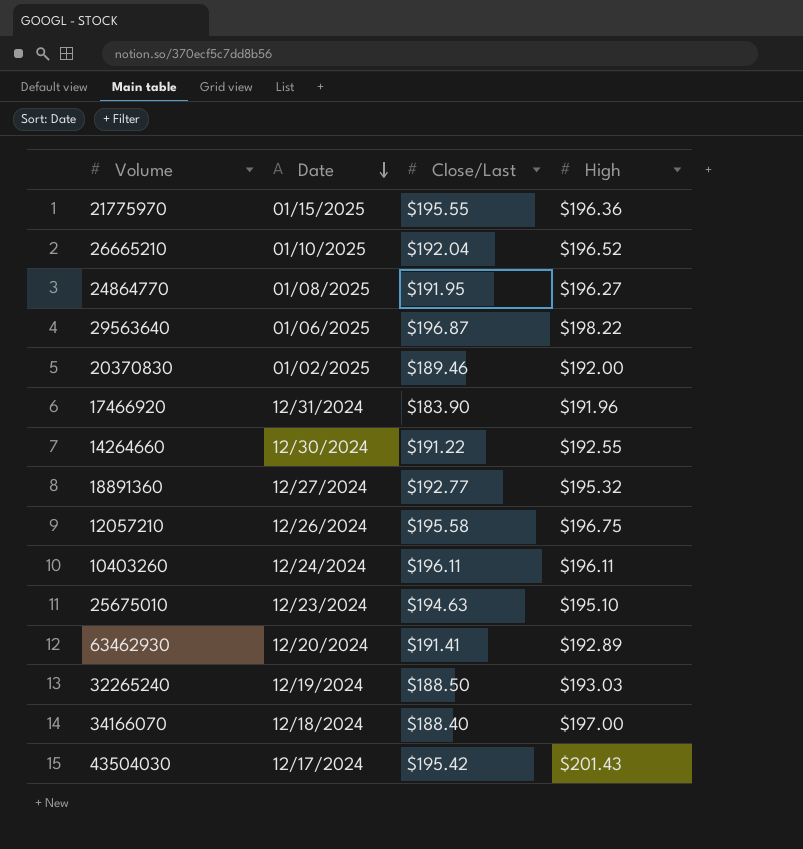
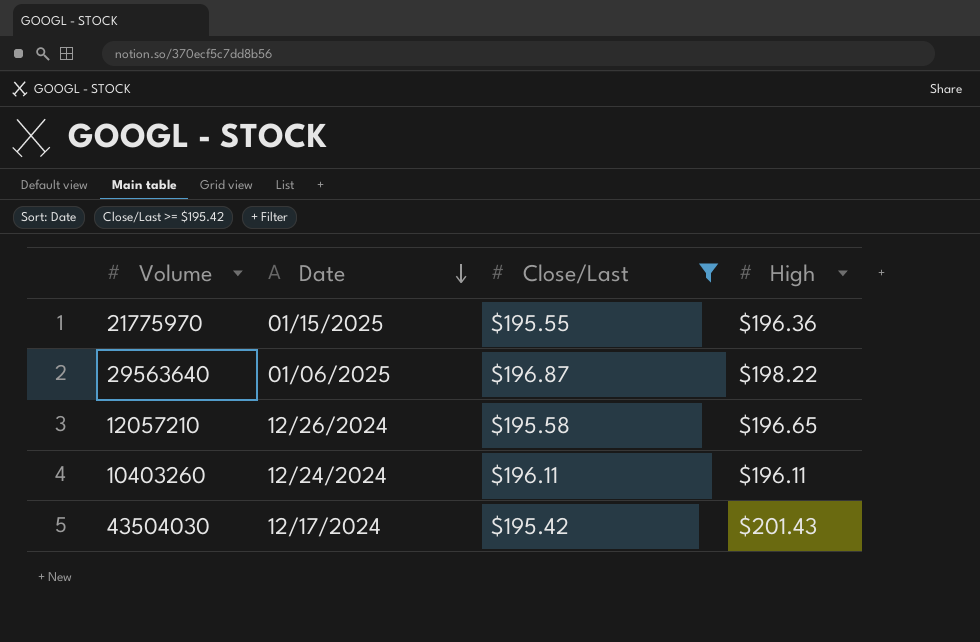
filter: none -> Close/Last >= $195.42
12057210 | High: $196.75 -> $196.65

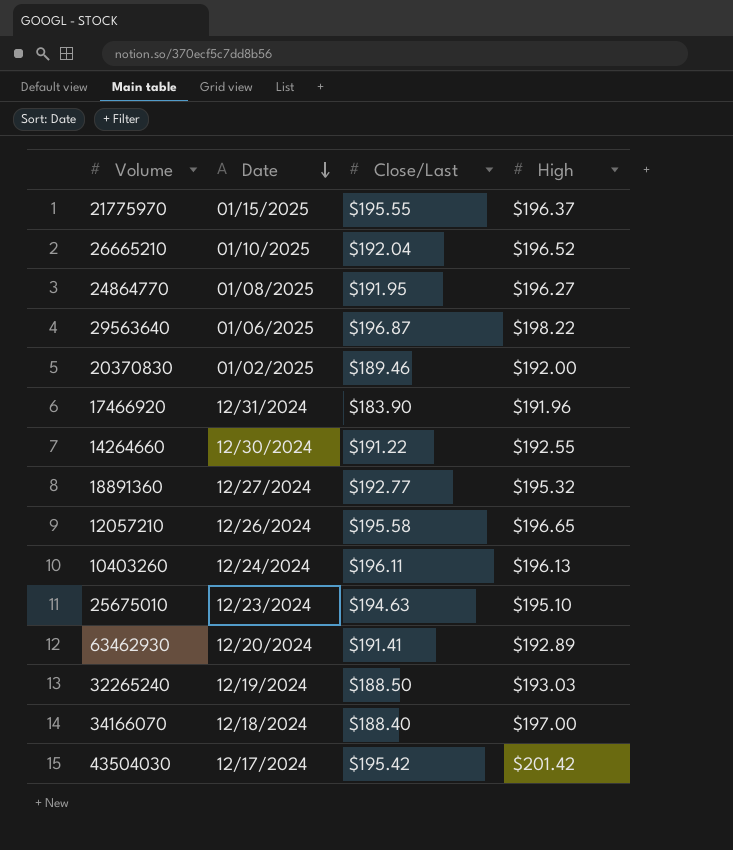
filter: Close/Last >= $195.42 -> none
21775970 | High: $196.36 -> $196.37
10403260 | High: $196.11 -> $196.13
43504030 | High: $201.43 -> $201.42

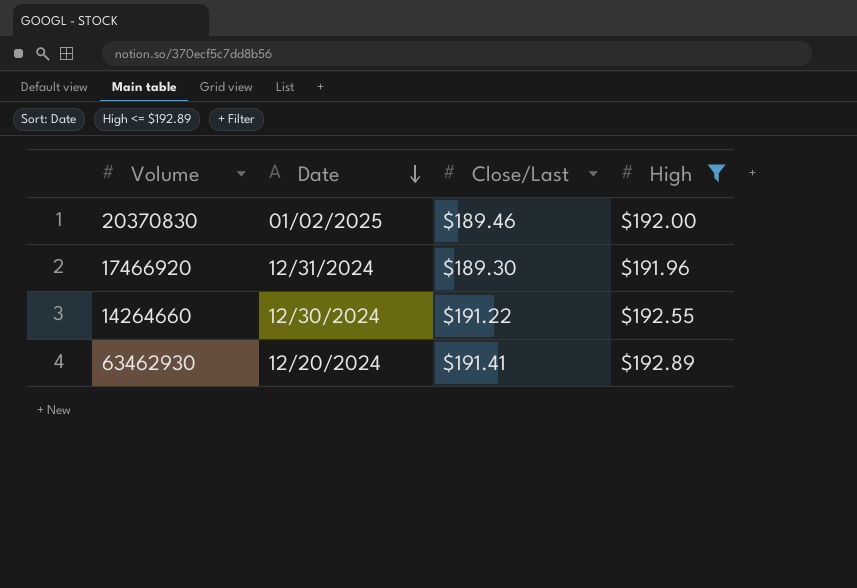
filter: none -> High <= $192.89
17466920 | Close/Last: $183.90 -> $189.30

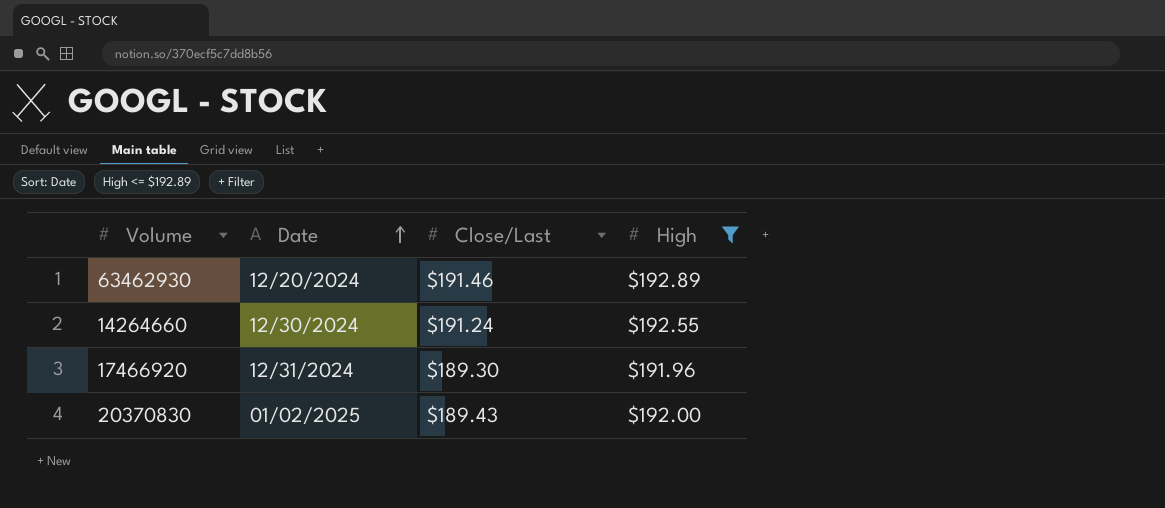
row order: Date descending -> Date ascending
63462930 | Close/Last: $191.41 -> $191.46
14264660 | Close/Last: $191.22 -> $191.24
20370830 | Close/Last: $189.46 -> $189.43

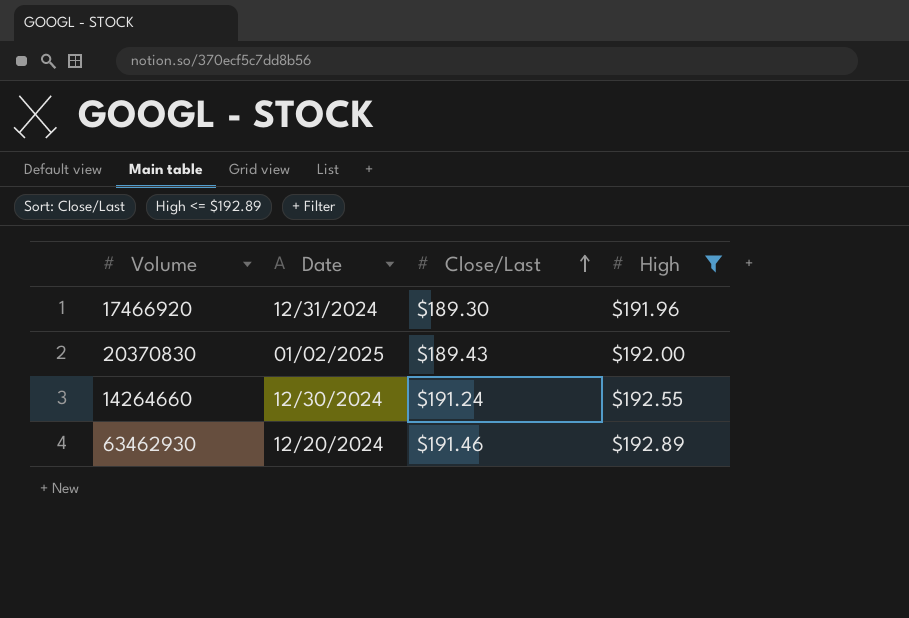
row order: Date ascending -> Close/Last ascending

